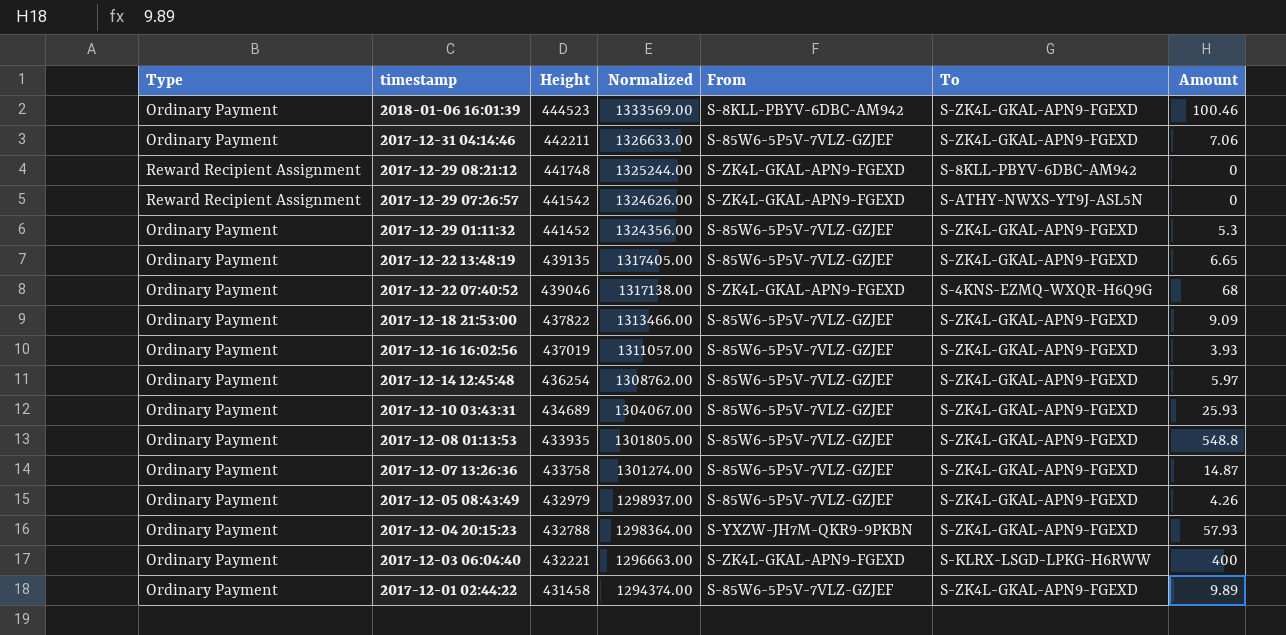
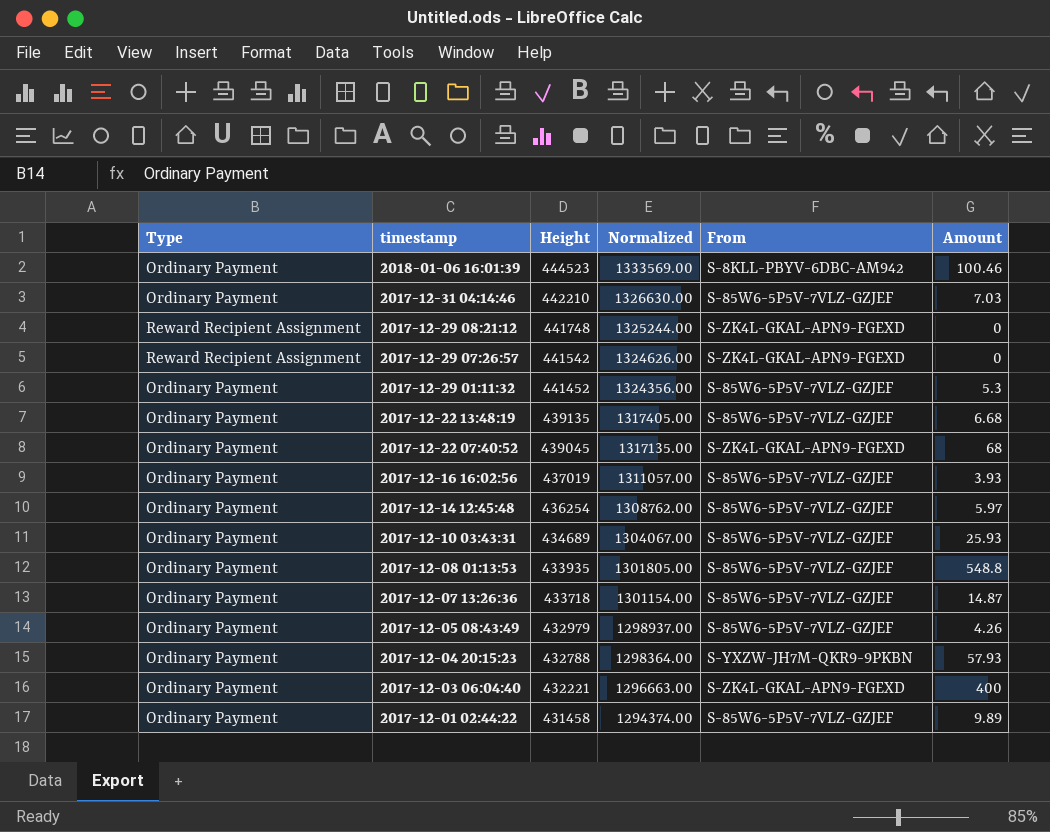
column To | position: 6 -> none
row 2017-12-18 21:53:00: Ordinary Payment | 437822 | 1313466.00 | S-85W6-5P5V-7VLZ-GZJEF | S-ZK4L-GKAL-APN9-FGEXD | 9.09 -> none
2017-12-31 04:14:46 | Height: 442211 -> 442210
2017-12-31 04:14:46 | Normalized: 1326633.00 -> 1326630.00
2017-12-31 04:14:46 | Amount: 7.06 -> 7.03
2017-12-22 13:48:19 | Amount: 6.65 -> 6.68
2017-12-22 07:40:52 | Height: 439046 -> 439045
2017-12-22 07:40:52 | Normalized: 1317138.00 -> 1317135.00
2017-12-07 13:26:36 | Height: 433758 -> 433718
2017-12-07 13:26:36 | Normalized: 1301274.00 -> 1301154.00

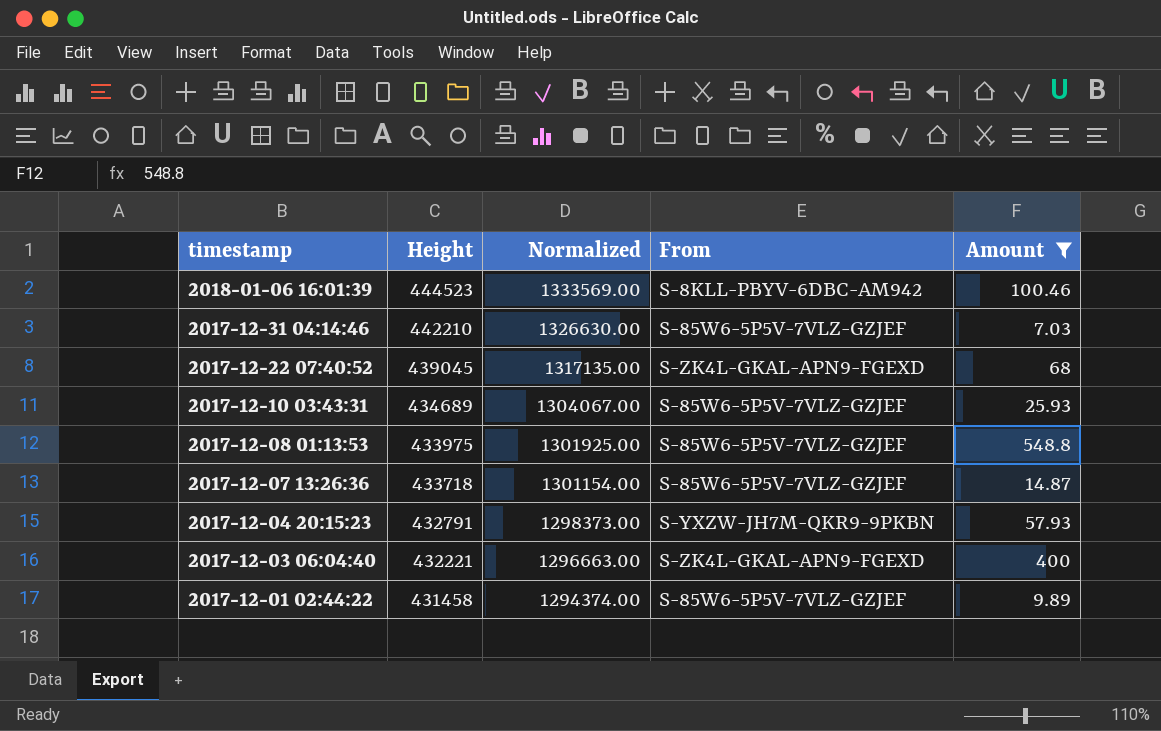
filter: none -> Amount >= 7.03
column Type | position: 1 -> none
2017-12-08 01:13:53 | Height: 433935 -> 433975
2017-12-08 01:13:53 | Normalized: 1301805.00 -> 1301925.00
2017-12-04 20:15:23 | Height: 432788 -> 432791
2017-12-04 20:15:23 | Normalized: 1298364.00 -> 1298373.00

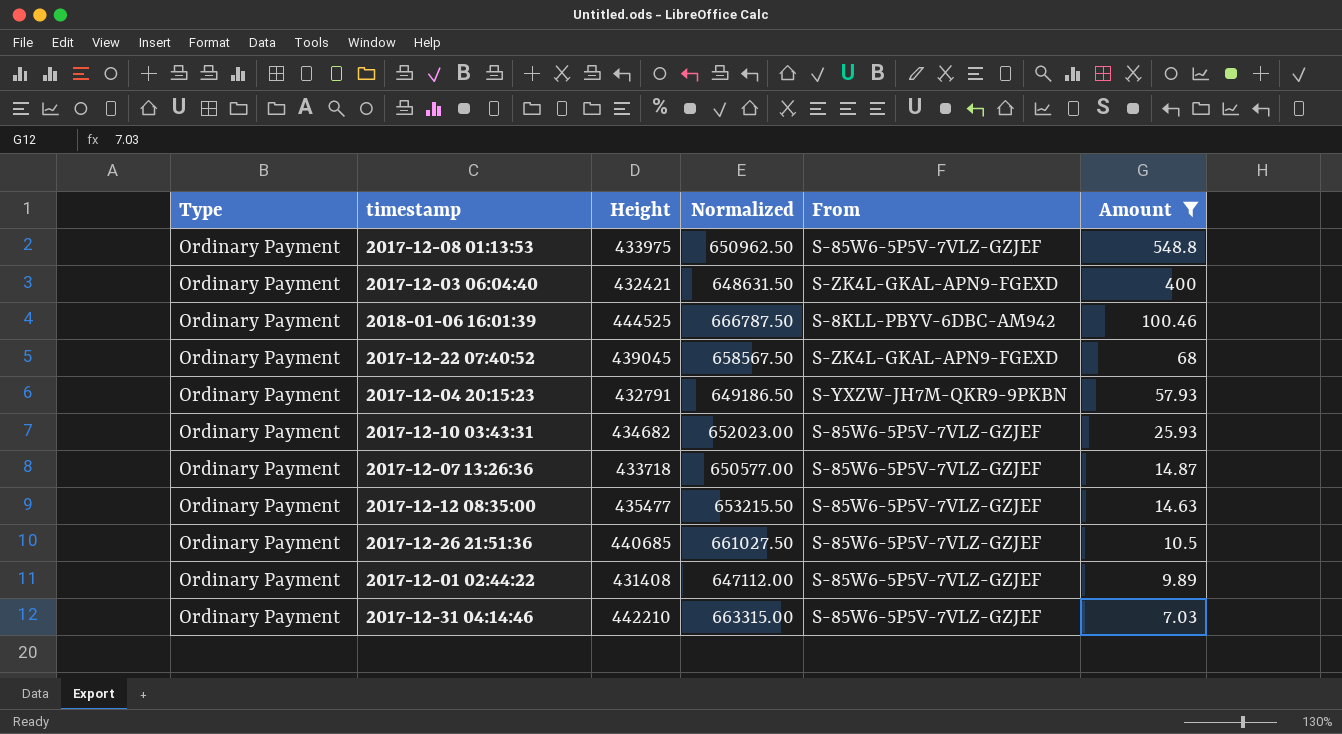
row order: timestamp descending -> Amount descending
column Type | position: none -> 1
column Normalized | formula: [Height] * 3 -> [Height] * 1.5
2017-12-03 06:04:40 | Height: 432221 -> 432421
2018-01-06 16:01:39 | Height: 444523 -> 444525
2017-12-10 03:43:31 | Height: 434689 -> 434682
row 2017-12-12 08:35:00: none -> Ordinary Payment | 435477 | 653215.50 | S-85W6-5P5V-7VLZ-GZJEF | 14.63
row 2017-12-26 21:51:36: none -> Ordinary Payment | 440685 | 661027.50 | S-85W6-5P5V-7VLZ-GZJEF | 10.5
2017-12-01 02:44:22 | Height: 431458 -> 431408

